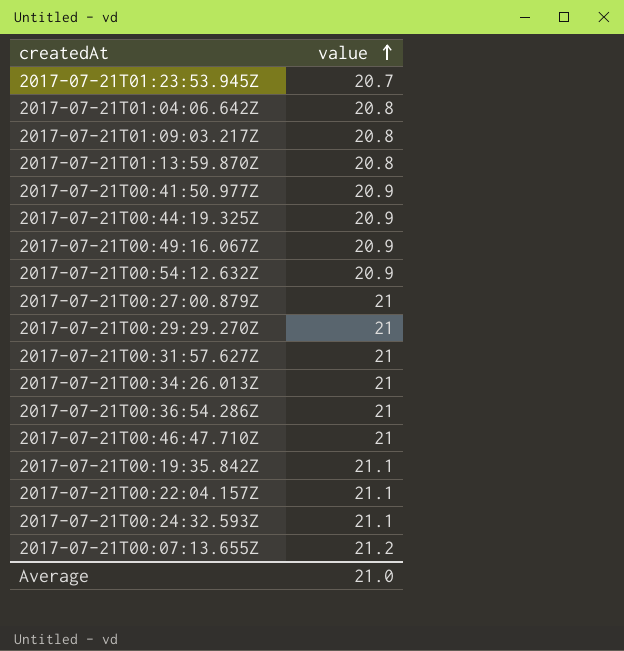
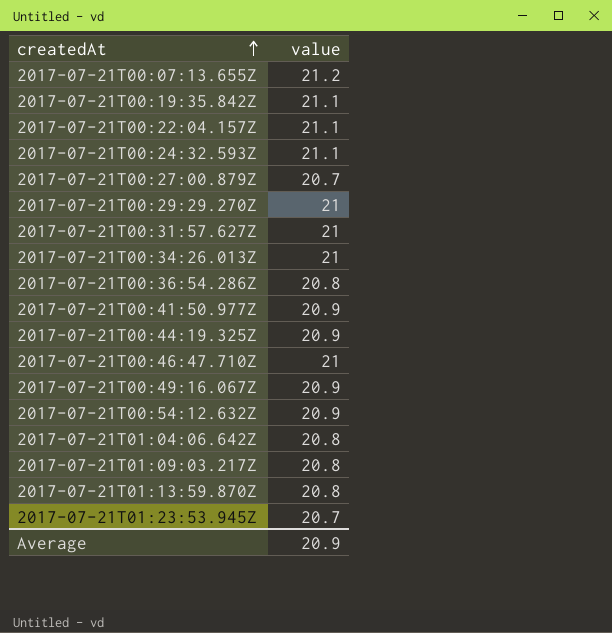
row order: value ascending -> createdAt ascending
2017-07-21T00:27:00.879Z | value: 21 -> 20.7
2017-07-21T00:36:54.286Z | value: 21 -> 20.8
Average | value: 21.0 -> 20.9

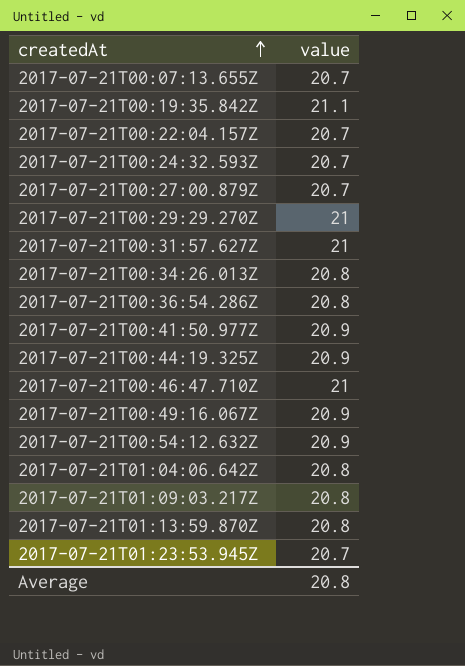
2017-07-21T00:07:13.655Z | value: 21.2 -> 20.7
2017-07-21T00:22:04.157Z | value: 21.1 -> 20.7
2017-07-21T00:24:32.593Z | value: 21.1 -> 20.7
2017-07-21T00:34:26.013Z | value: 21 -> 20.8
Average | value: 20.9 -> 20.8

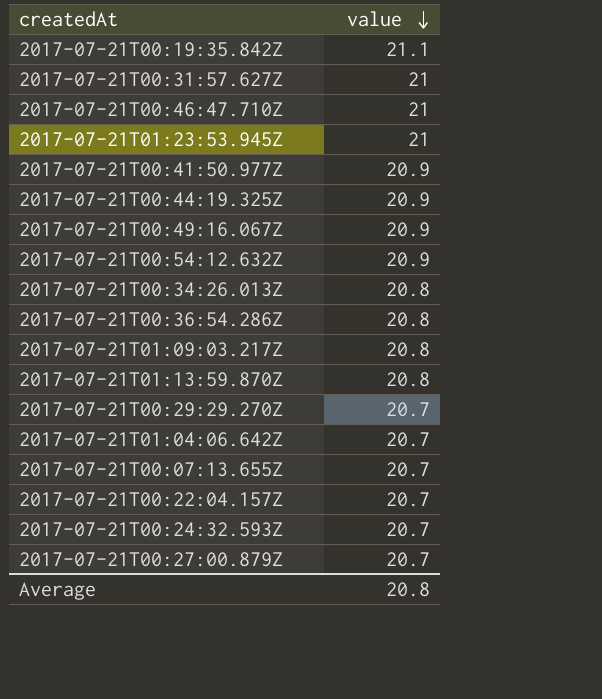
row order: createdAt ascending -> value descending
2017-07-21T01:23:53.945Z | value: 20.7 -> 21
2017-07-21T00:29:29.270Z | value: 21 -> 20.7
2017-07-21T01:04:06.642Z | value: 20.8 -> 20.7

